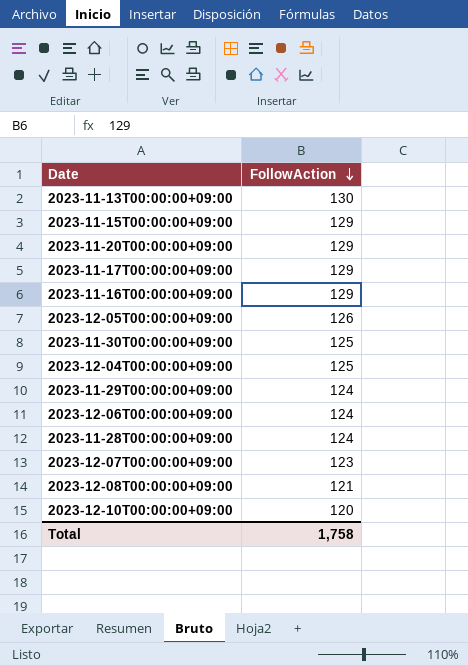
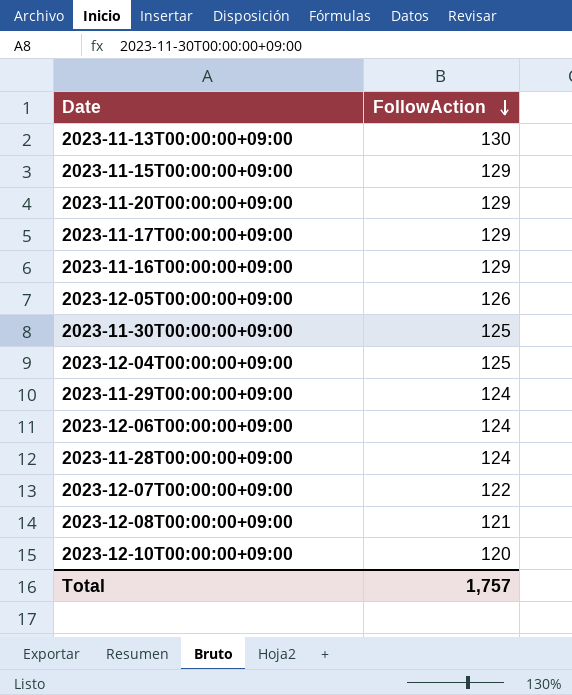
2023-12-07T00:00:00+09:00 | FollowAction: 123 -> 122
Total | FollowAction: 1,758 -> 1,757

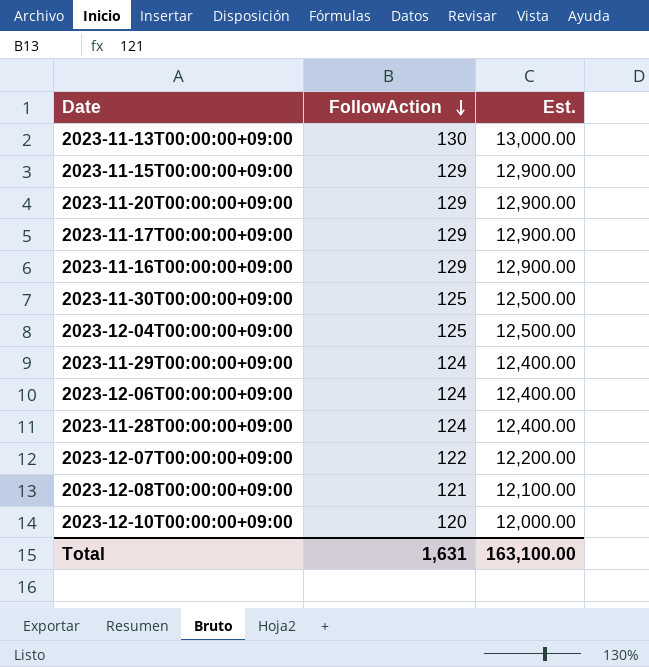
column Est. | formula: none -> [FollowAction] * 100
row 2023-12-05T00:00:00+09:00: 126 -> none
Total | FollowAction: 1,757 -> 1,631

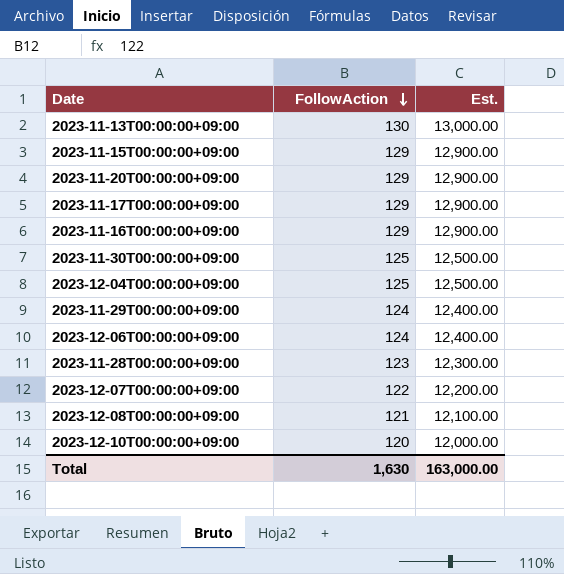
2023-11-28T00:00:00+09:00 | FollowAction: 124 -> 123
2023-11-28T00:00:00+09:00 | Est.: 12,400.00 -> 12,300.00
Total | FollowAction: 1,631 -> 1,630
Total | Est.: 163,100.00 -> 163,000.00

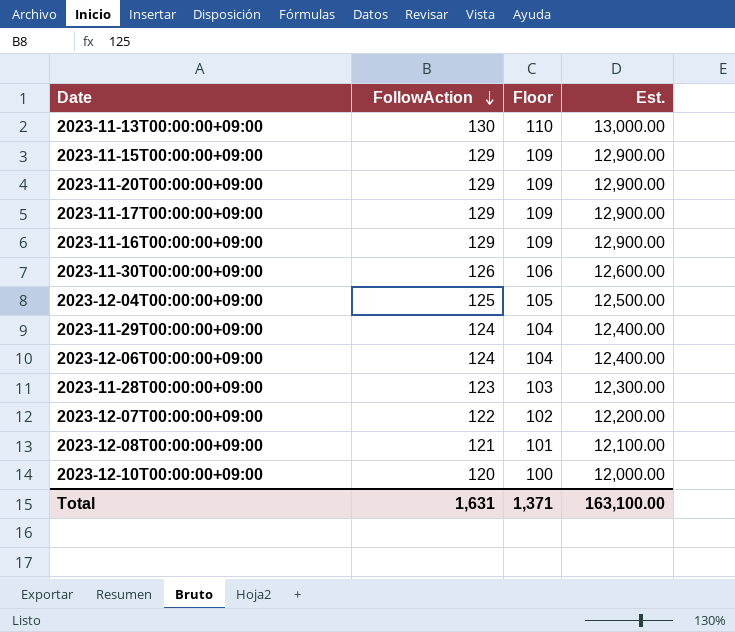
column Floor | formula: none -> [FollowAction] - 20
2023-11-30T00:00:00+09:00 | FollowAction: 125 -> 126
2023-11-30T00:00:00+09:00 | Est.: 12,500.00 -> 12,600.00
Total | FollowAction: 1,630 -> 1,631
Total | Est.: 163,000.00 -> 163,100.00

